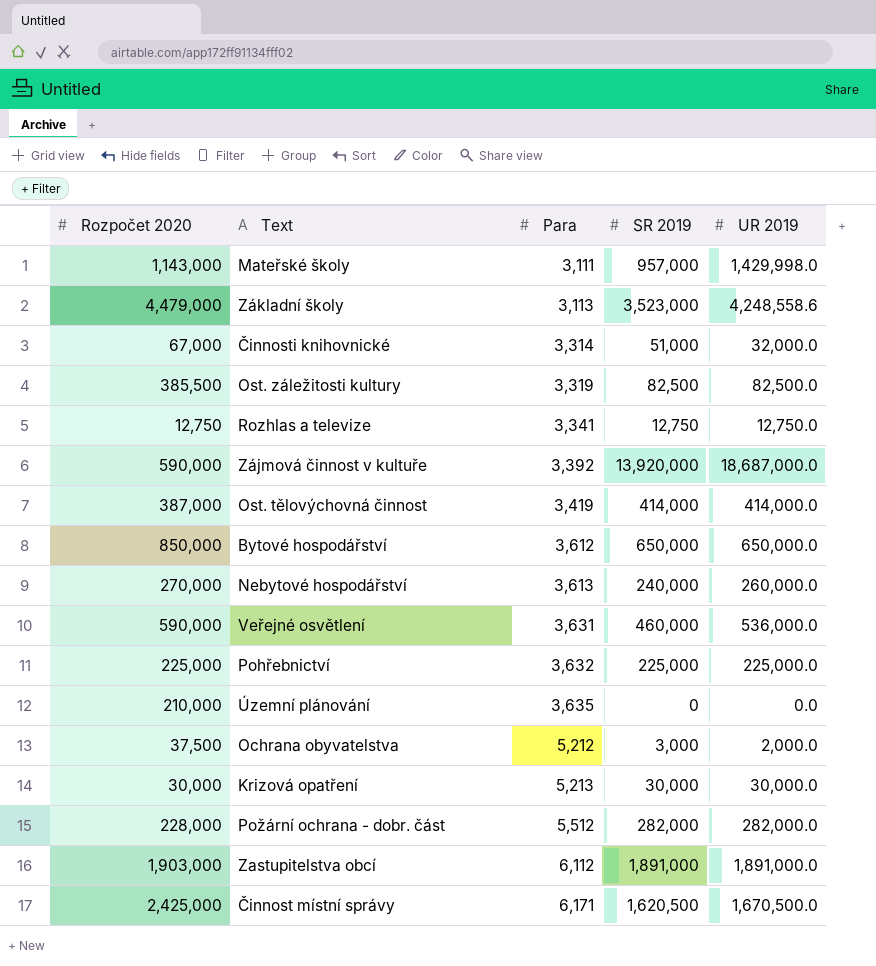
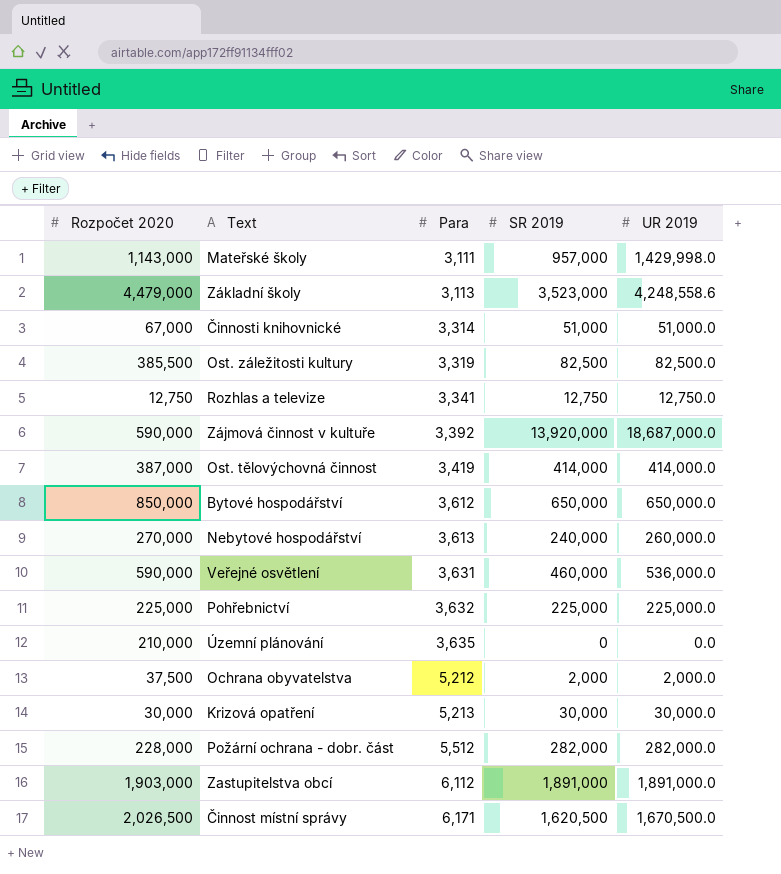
Činnosti knihovnické | UR 2019: 32,000.0 -> 51,000.0
Ochrana obyvatelstva | SR 2019: 3,000 -> 2,000
Činnost místní správy | Rozpočet 2020: 2,425,000 -> 2,026,500

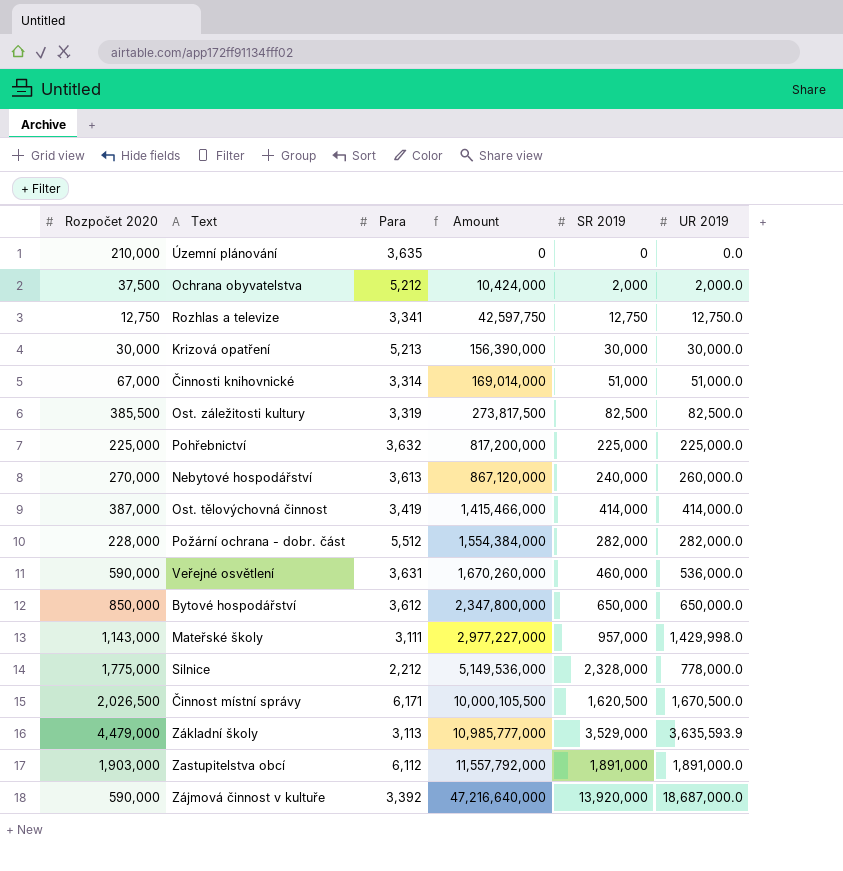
row order: Para ascending -> Amount ascending
column Amount | formula: none -> [Para] * [SR 2019]
row Silnice: none -> 1,775,000 | 2,212 | 5,149,536,000 | 2,328,000 | 778,000.0
Základní školy | SR 2019: 3,523,000 -> 3,529,000
Základní školy | UR 2019: 4,248,558.6 -> 3,635,593.9

